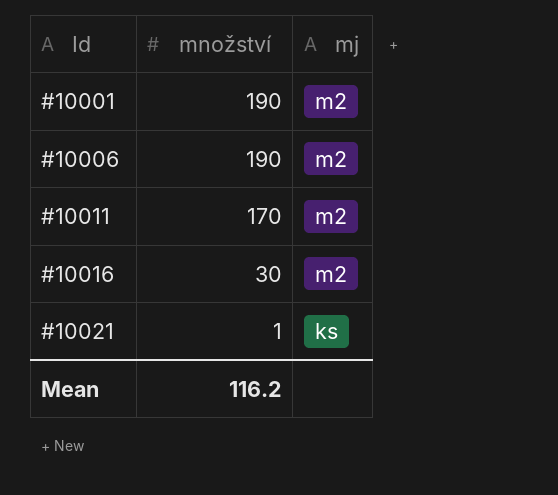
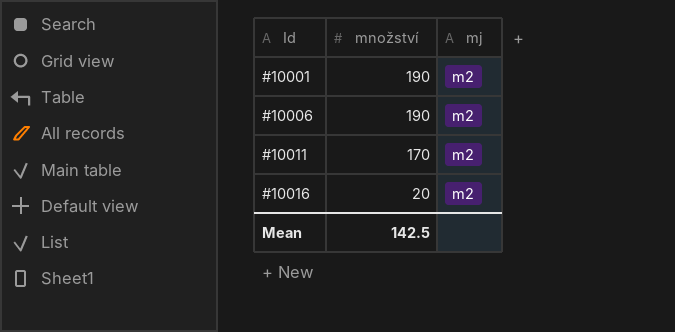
row #10021: 1 | ks -> none
#10016 | množství: 30 -> 20
Mean | množství: 116.2 -> 142.5

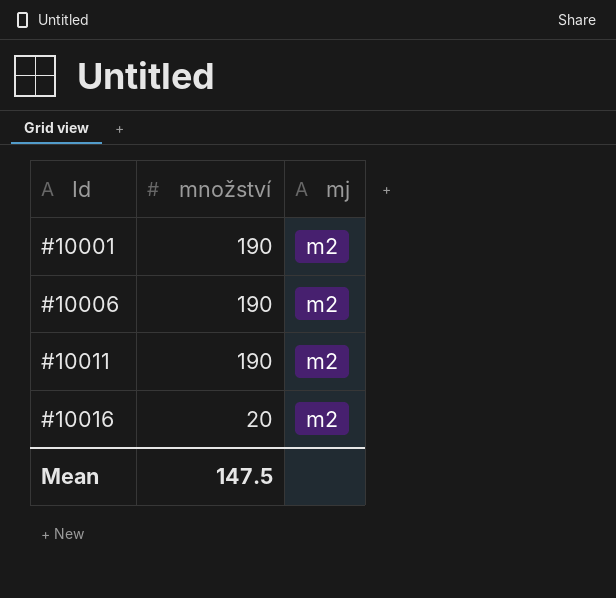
#10011 | množství: 170 -> 190
Mean | množství: 142.5 -> 147.5

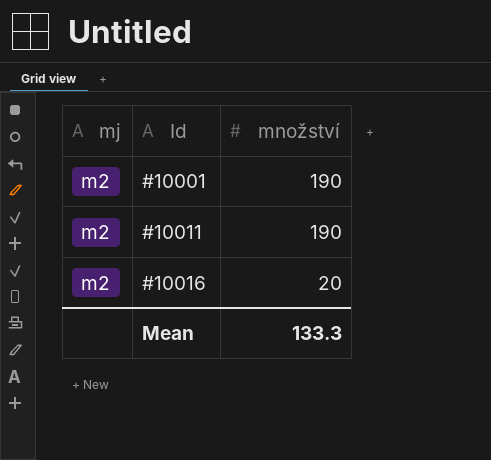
column mj | position: 3 -> 1
row #10006: 190 | m2 -> none
Mean | množství: 147.5 -> 133.3

